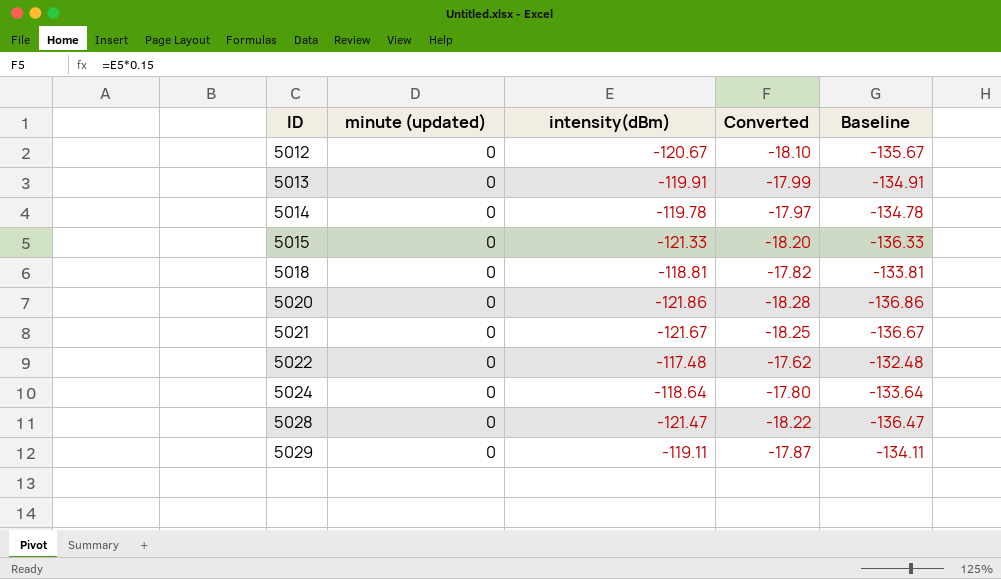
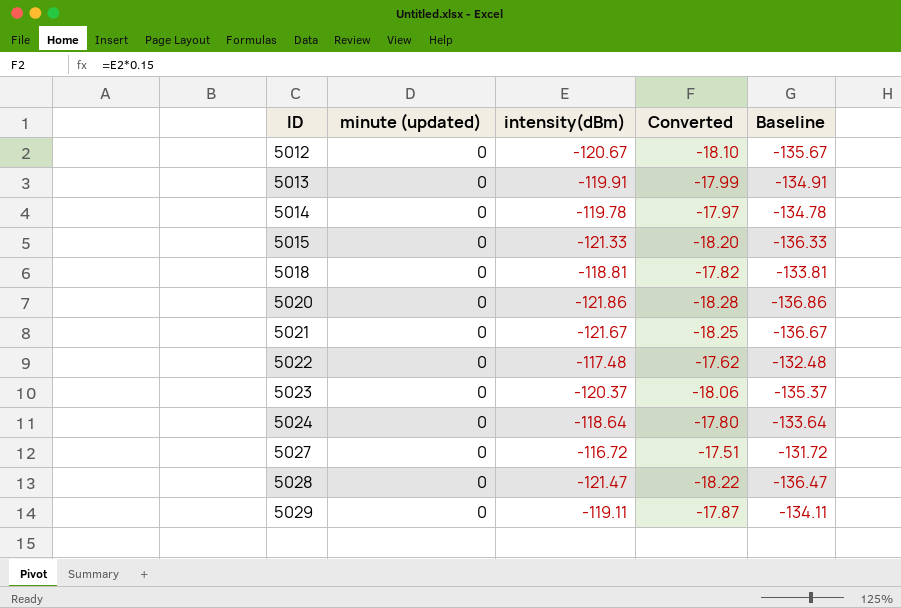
row 5023: none -> 0 | -120.37 | -18.06 | -135.37
row 5027: none -> 0 | -116.72 | -17.51 | -131.72

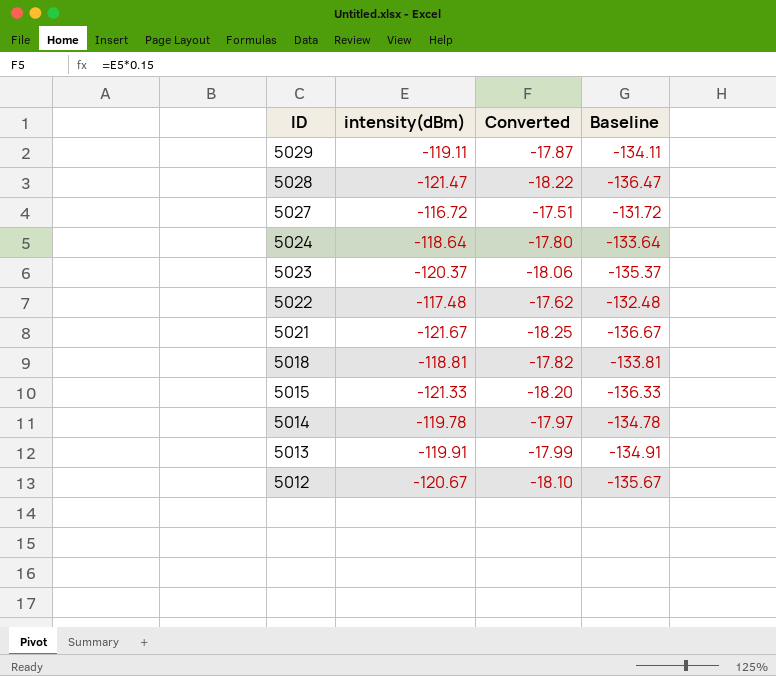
row order: ID ascending -> ID descending
column minute (updated) | position: 2 -> none
row 5020: 0 | -121.86 | -18.28 | -136.86 -> none

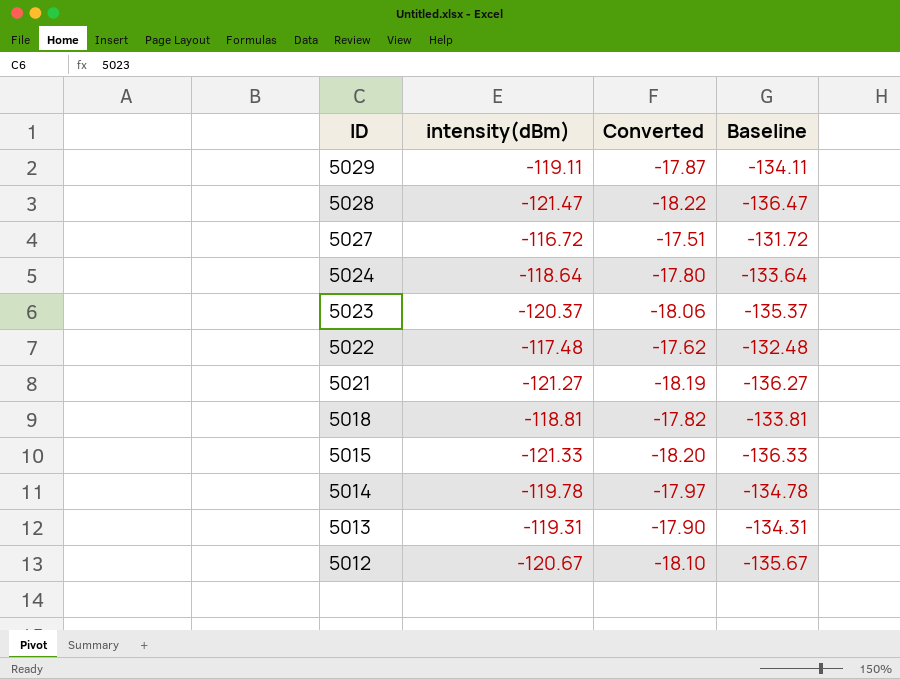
5021 | intensity(dBm): -121.67 -> -121.27
5021 | Converted: -18.25 -> -18.19
5021 | Baseline: -136.67 -> -136.27
5013 | intensity(dBm): -119.91 -> -119.31
5013 | Converted: -17.99 -> -17.90
5013 | Baseline: -134.91 -> -134.31

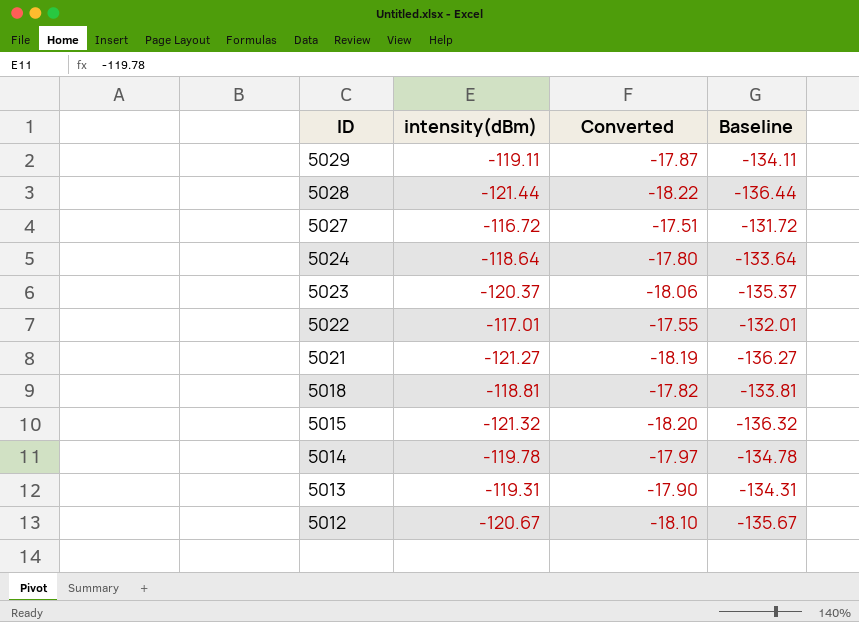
5028 | intensity(dBm): -121.47 -> -121.44
5028 | Baseline: -136.47 -> -136.44
5022 | intensity(dBm): -117.48 -> -117.01
5022 | Converted: -17.62 -> -17.55
5022 | Baseline: -132.48 -> -132.01
5015 | intensity(dBm): -121.33 -> -121.32
5015 | Baseline: -136.33 -> -136.32

